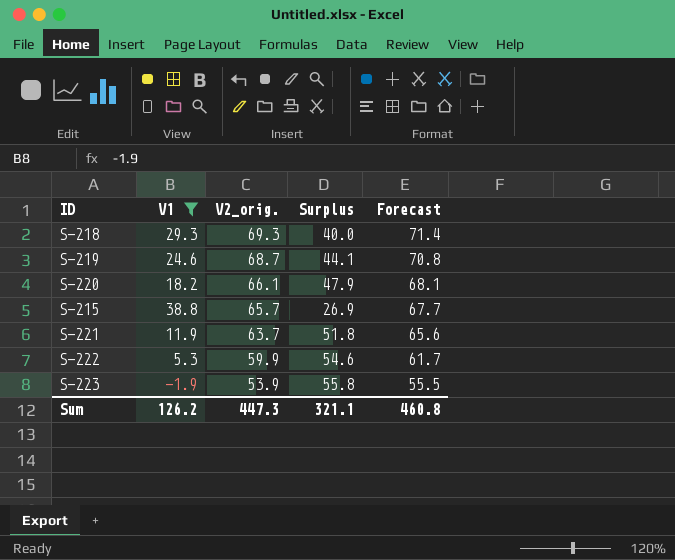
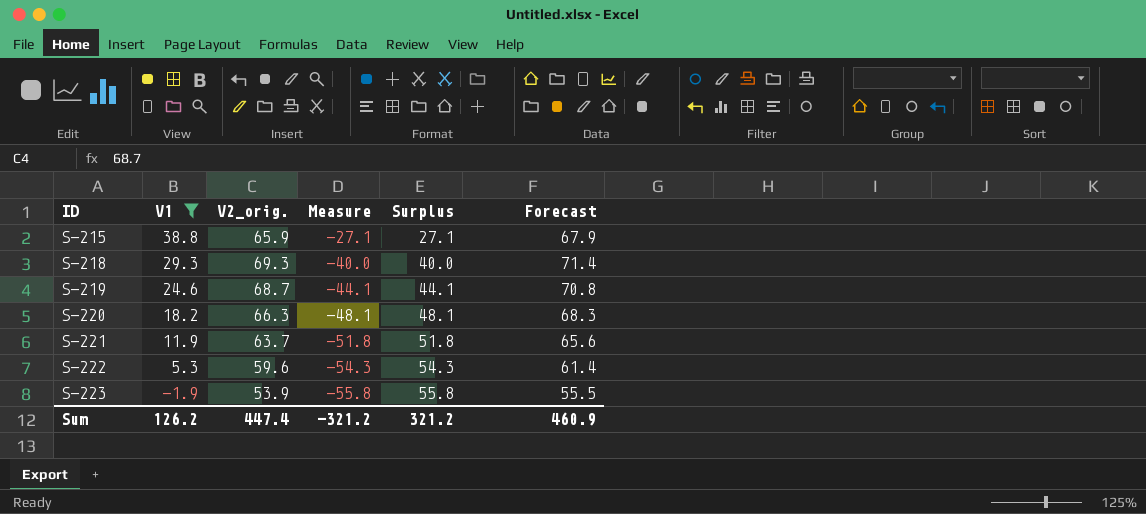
row order: V2_orig. descending -> ID ascending
column Measure | formula: none -> [V1] - [V2_orig.]
S-215 | V2_orig.: 65.7 -> 65.9
S-215 | Surplus: 26.9 -> 27.1
S-215 | Forecast: 67.7 -> 67.9
S-220 | V2_orig.: 66.1 -> 66.3
S-220 | Surplus: 47.9 -> 48.1
S-220 | Forecast: 68.1 -> 68.3
S-222 | V2_orig.: 59.9 -> 59.6
S-222 | Surplus: 54.6 -> 54.3
S-222 | Forecast: 61.7 -> 61.4
Sum | V2_orig.: 447.3 -> 447.4
Sum | Surplus: 321.1 -> 321.2
Sum | Forecast: 460.8 -> 460.9

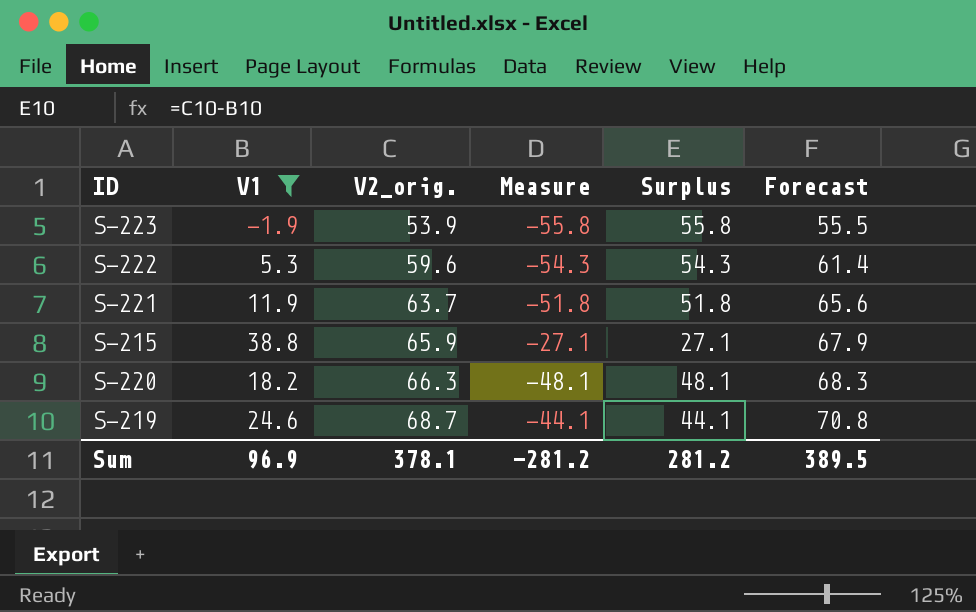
row order: ID ascending -> V2_orig. ascending
row S-218: 29.3 | 69.3 | -40.0 | 40.0 | 71.4 -> none
Sum | V1: 126.2 -> 96.9
Sum | V2_orig.: 447.4 -> 378.1
Sum | Measure: -321.2 -> -281.2
Sum | Surplus: 321.2 -> 281.2
Sum | Forecast: 460.9 -> 389.5

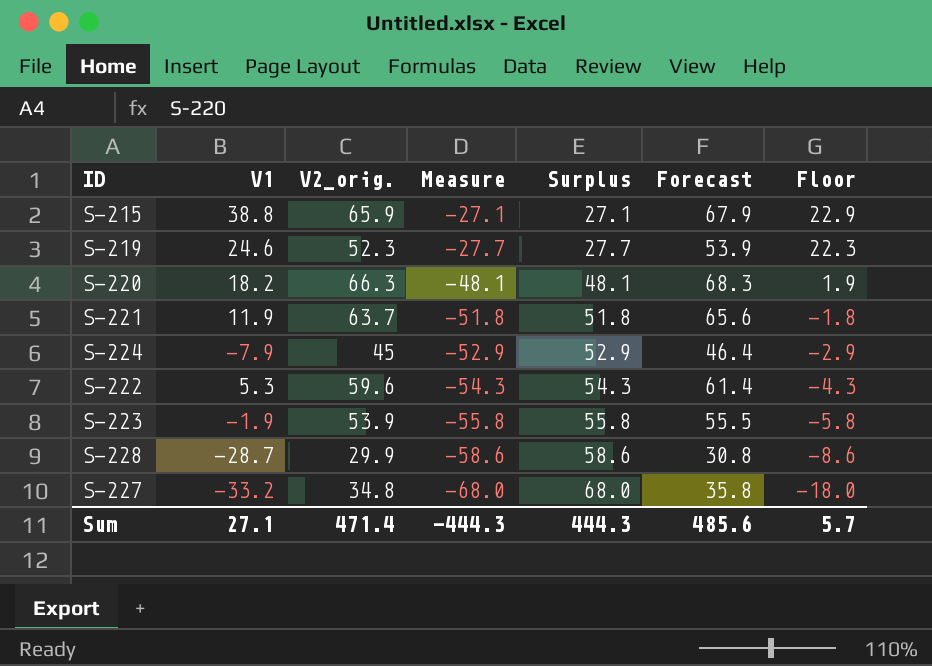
filter: V1 >= -1.9 -> none
row order: V2_orig. ascending -> Measure descending
column Floor | formula: none -> [Measure] + 50
S-219 | V2_orig.: 68.7 -> 52.3
S-219 | Measure: -44.1 -> -27.7
S-219 | Surplus: 44.1 -> 27.7
S-219 | Forecast: 70.8 -> 53.9
Sum | V1: 96.9 -> 27.1
Sum | V2_orig.: 378.1 -> 471.4
Sum | Measure: -281.2 -> -444.3
Sum | Surplus: 281.2 -> 444.3
Sum | Forecast: 389.5 -> 485.6

